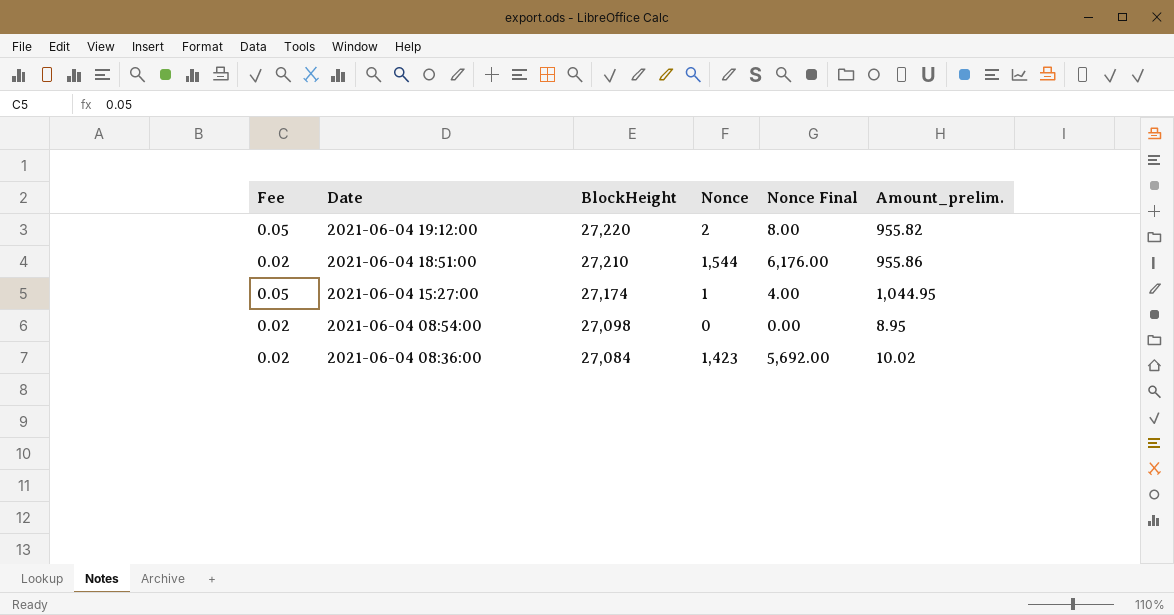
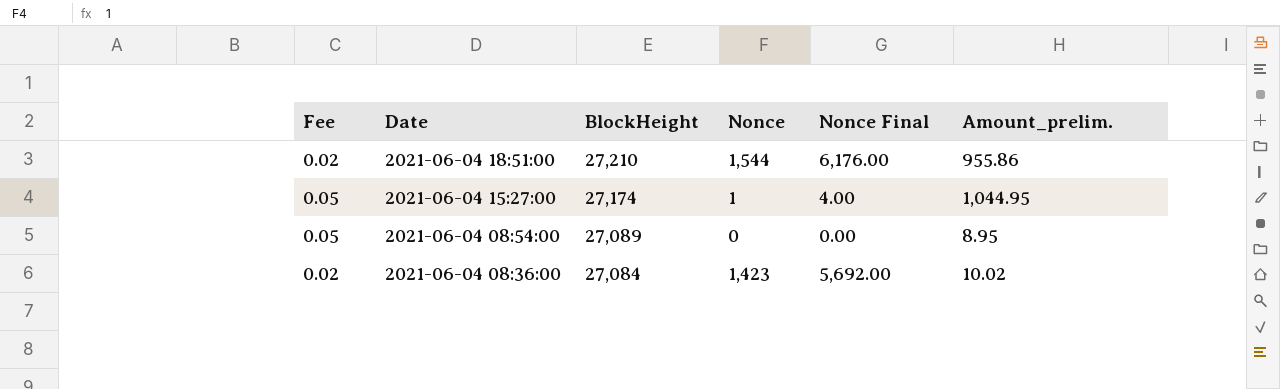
row 2021-06-04 19:12:00: 0.05 | 27,220 | 2 | 8.00 | 955.82 -> none
2021-06-04 08:54:00 | Fee: 0.02 -> 0.05
2021-06-04 08:54:00 | BlockHeight: 27,098 -> 27,089

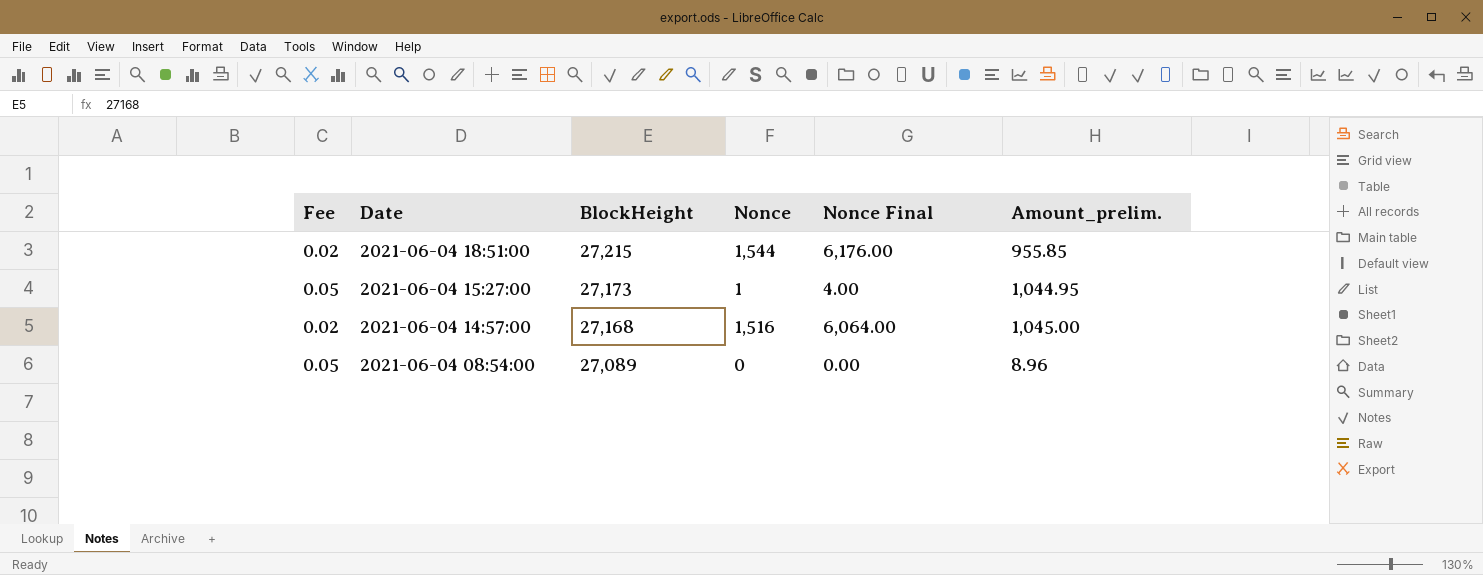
row 2021-06-04 08:36:00: 0.02 | 27,084 | 1,423 | 5,692.00 | 10.02 -> none
2021-06-04 18:51:00 | BlockHeight: 27,210 -> 27,215
2021-06-04 18:51:00 | Amount_prelim.: 955.86 -> 955.85
2021-06-04 15:27:00 | BlockHeight: 27,174 -> 27,173
row 2021-06-04 14:57:00: none -> 0.02 | 27,168 | 1,516 | 6,064.00 | 1,045.00
2021-06-04 08:54:00 | Amount_prelim.: 8.95 -> 8.96

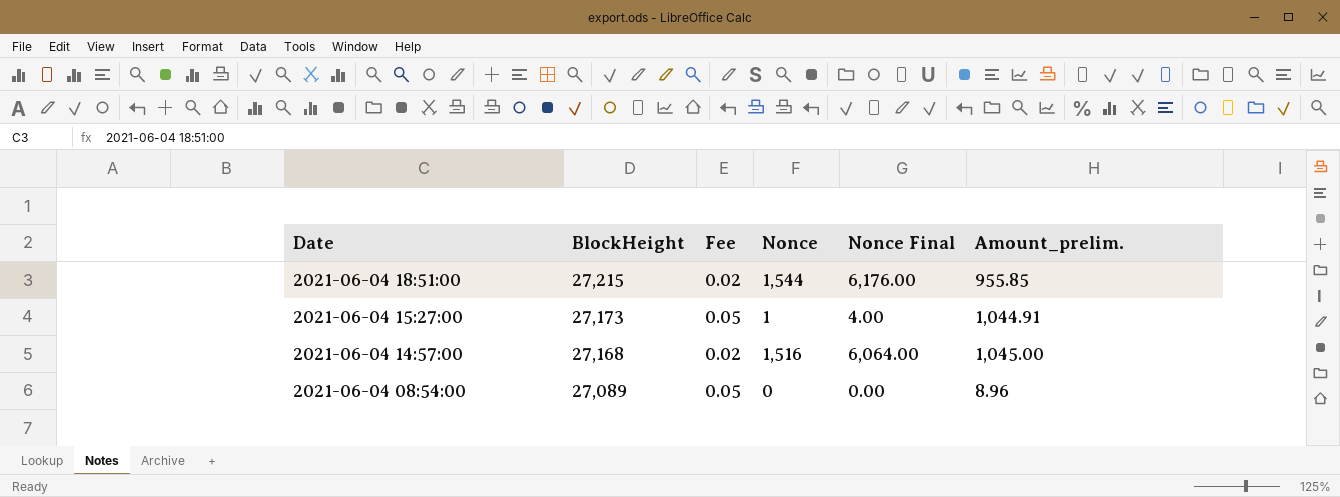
column Fee | position: 1 -> 3
2021-06-04 15:27:00 | Amount_prelim.: 1,044.95 -> 1,044.91

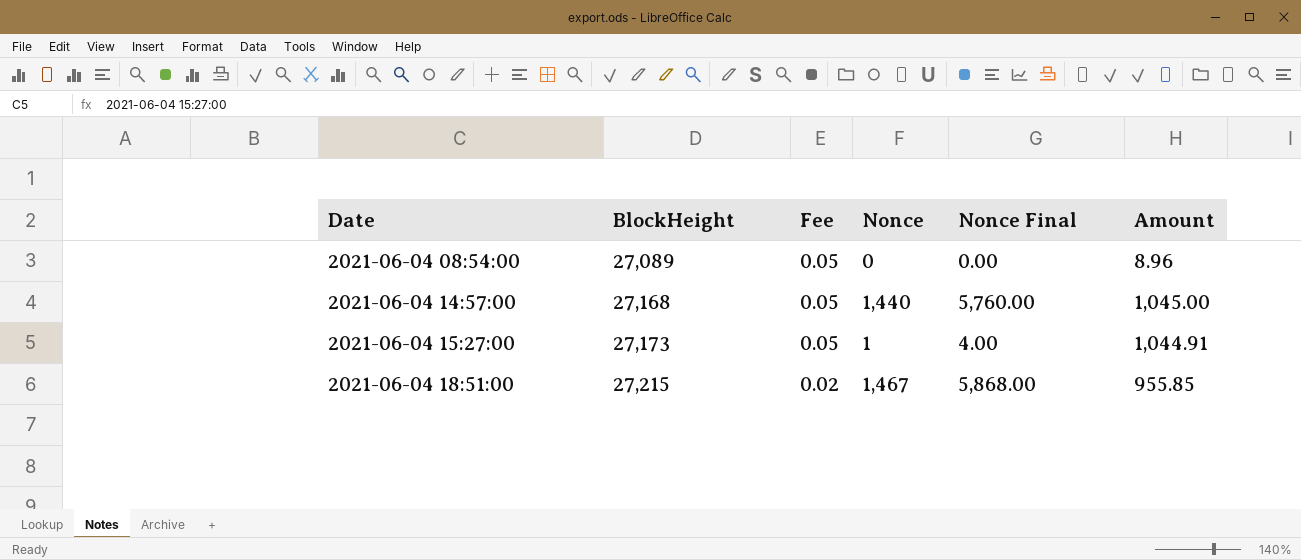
row order: Date descending -> Date ascending
column name: Amount_prelim. -> Amount
2021-06-04 14:57:00 | Fee: 0.02 -> 0.05
2021-06-04 14:57:00 | Nonce: 1,516 -> 1,440
2021-06-04 14:57:00 | Nonce Final: 6,064.00 -> 5,760.00
2021-06-04 18:51:00 | Nonce: 1,544 -> 1,467
2021-06-04 18:51:00 | Nonce Final: 6,176.00 -> 5,868.00

